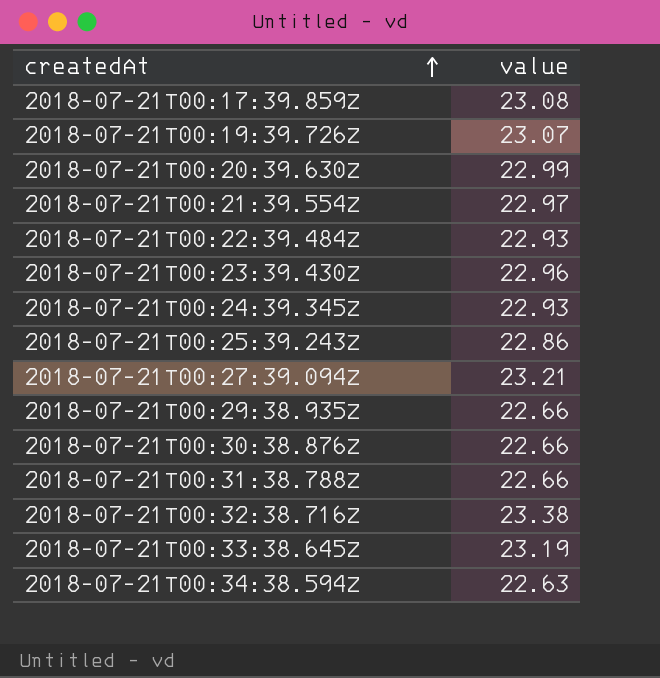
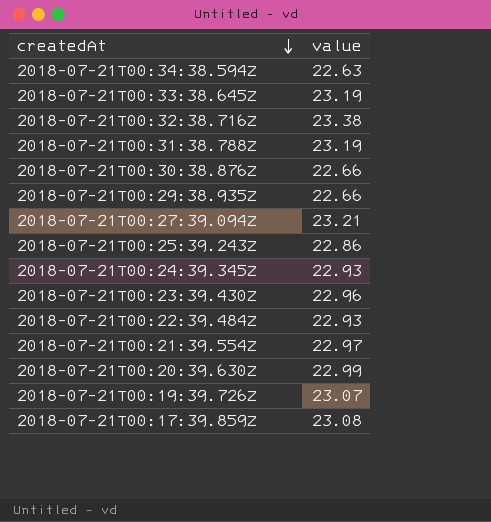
row order: createdAt ascending -> createdAt descending
2018-07-21T00:31:38.788Z | value: 22.66 -> 23.19

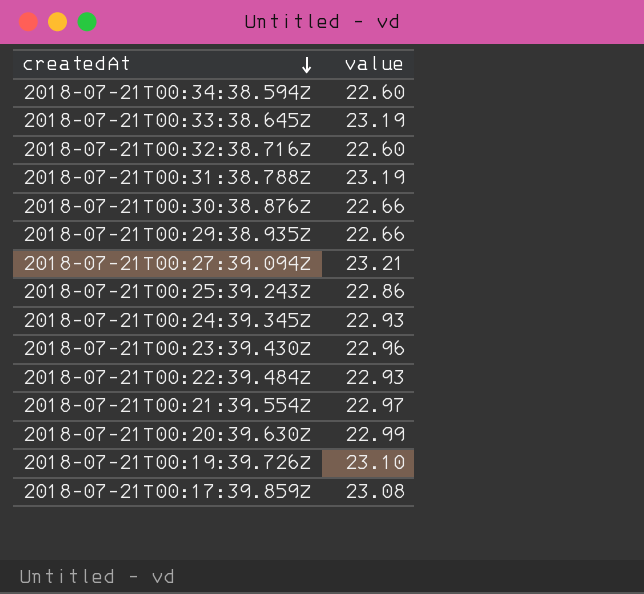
2018-07-21T00:34:38.594Z | value: 22.63 -> 22.60
2018-07-21T00:32:38.716Z | value: 23.38 -> 22.60
2018-07-21T00:19:39.726Z | value: 23.07 -> 23.10

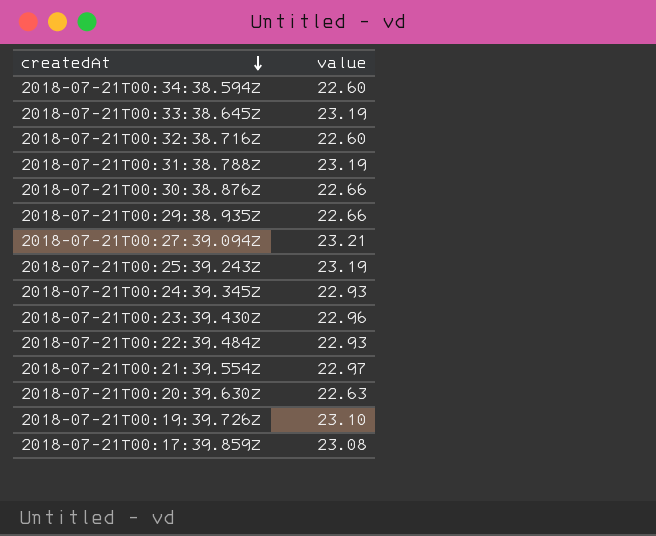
2018-07-21T00:25:39.243Z | value: 22.86 -> 23.19
2018-07-21T00:20:39.630Z | value: 22.99 -> 22.63

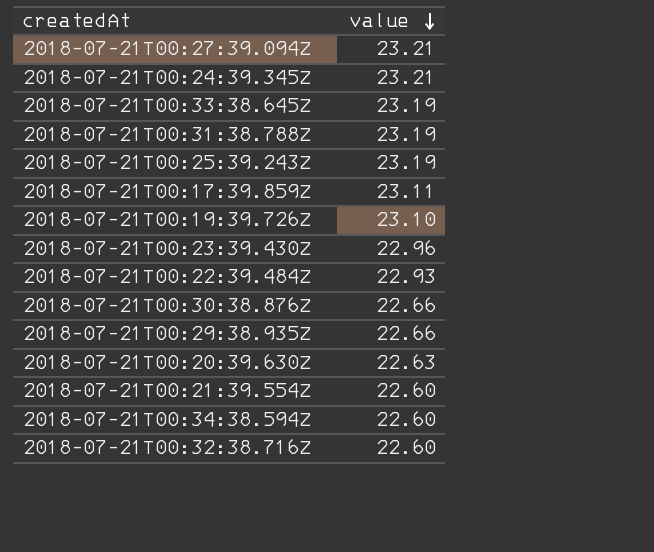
row order: createdAt descending -> value descending
2018-07-21T00:24:39.345Z | value: 22.93 -> 23.21
2018-07-21T00:17:39.859Z | value: 23.08 -> 23.11
2018-07-21T00:21:39.554Z | value: 22.97 -> 22.60

